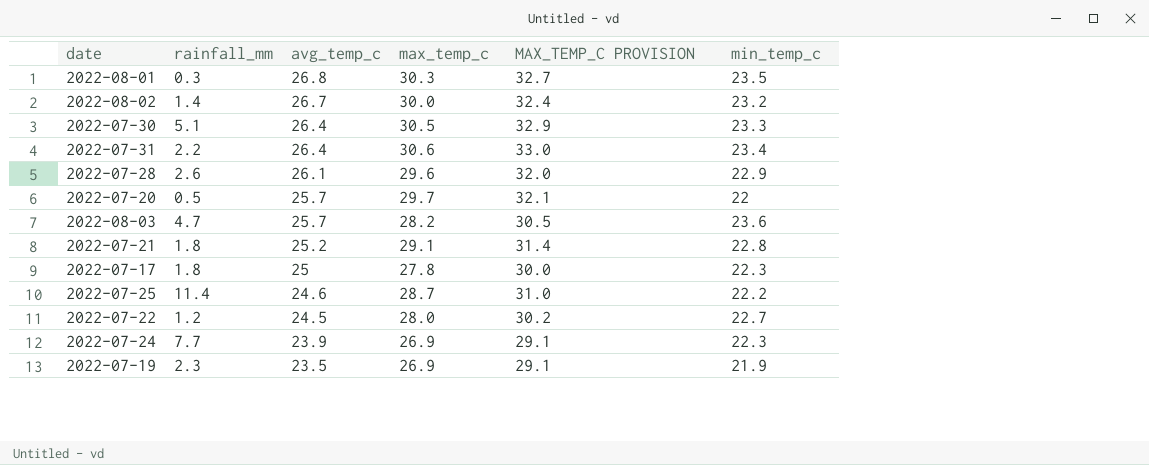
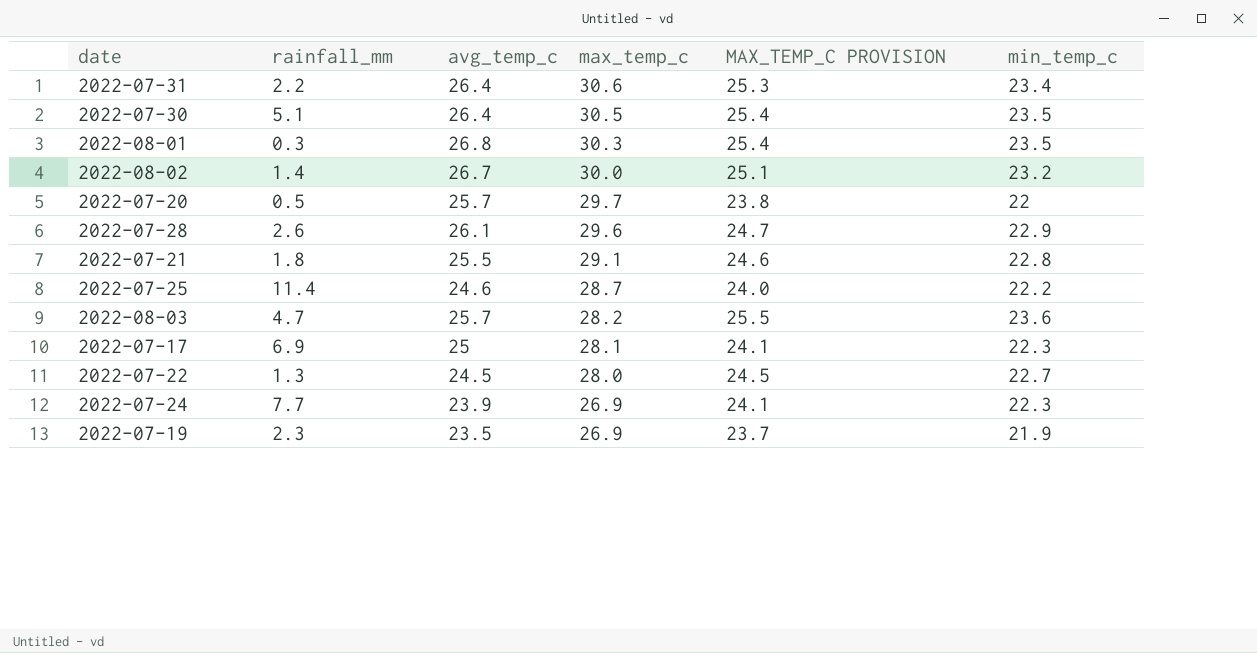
row order: avg_temp_c descending -> max_temp_c descending
column MAX_TEMP_C PROVISION | formula: [max_temp_c] * 1.08 -> [min_temp_c] * 1.08
2022-07-30 | min_temp_c: 23.3 -> 23.5
2022-07-21 | avg_temp_c: 25.2 -> 25.5
2022-07-17 | rainfall_mm: 1.8 -> 6.9
2022-07-17 | max_temp_c: 27.8 -> 28.1
2022-07-22 | rainfall_mm: 1.2 -> 1.3

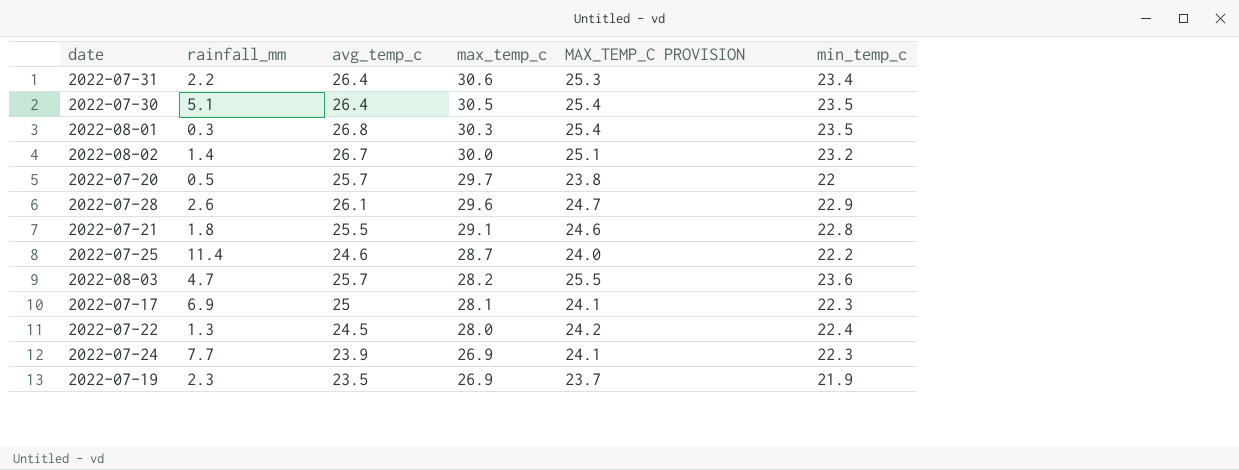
2022-07-22 | MAX_TEMP_C PROVISION: 24.5 -> 24.2
2022-07-22 | min_temp_c: 22.7 -> 22.4

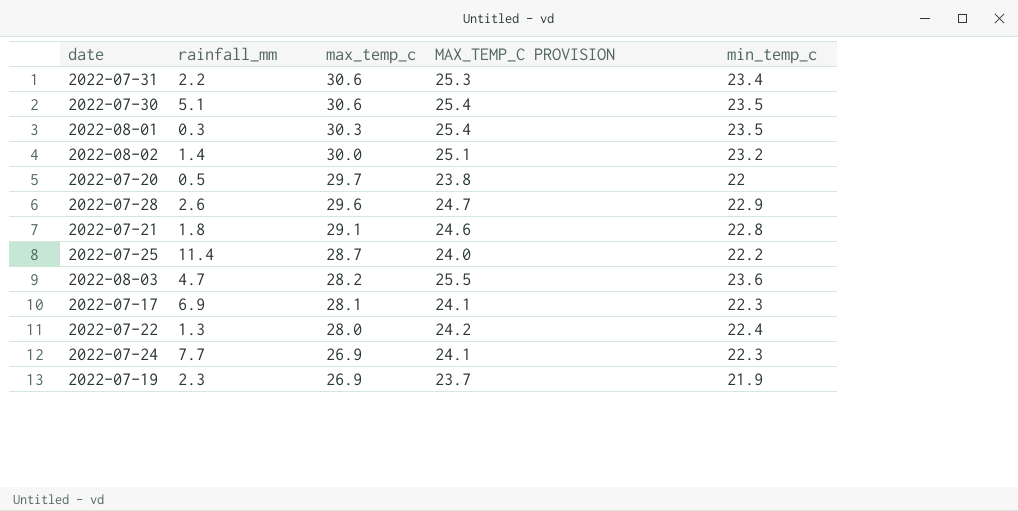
column avg_temp_c | position: 3 -> none
2022-07-30 | max_temp_c: 30.5 -> 30.6

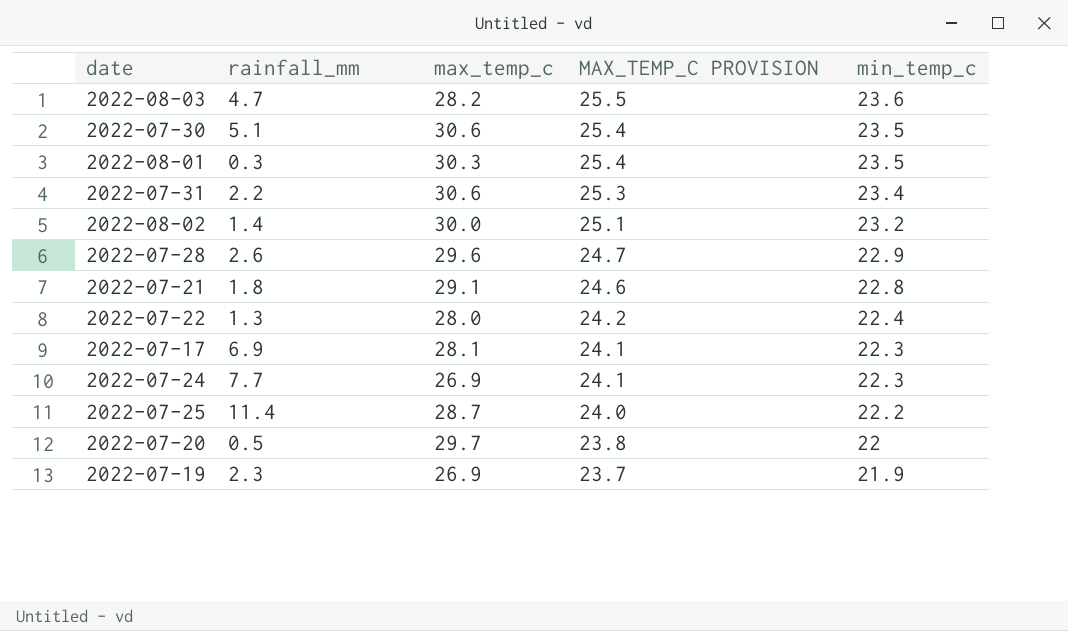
row order: max_temp_c descending -> MAX_TEMP_C PROVISION descending

